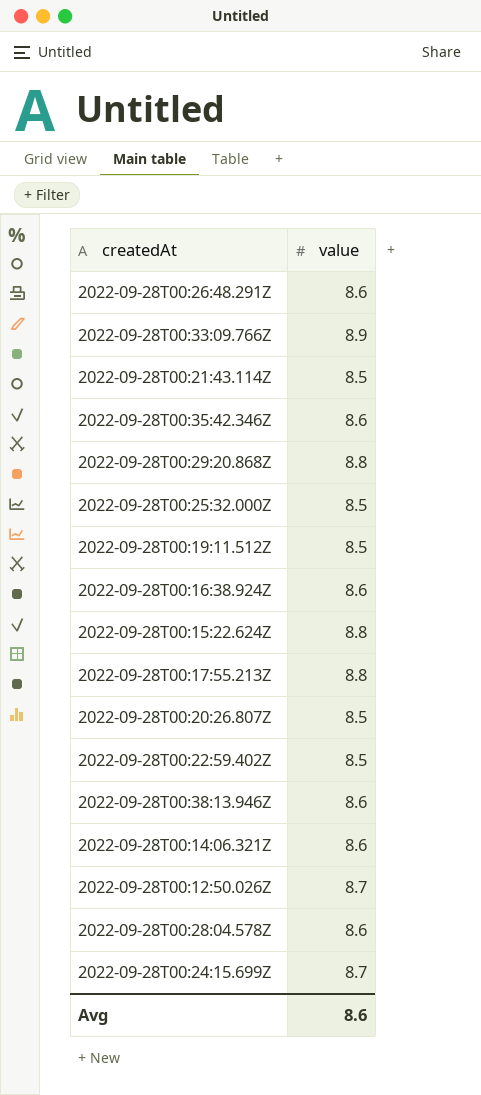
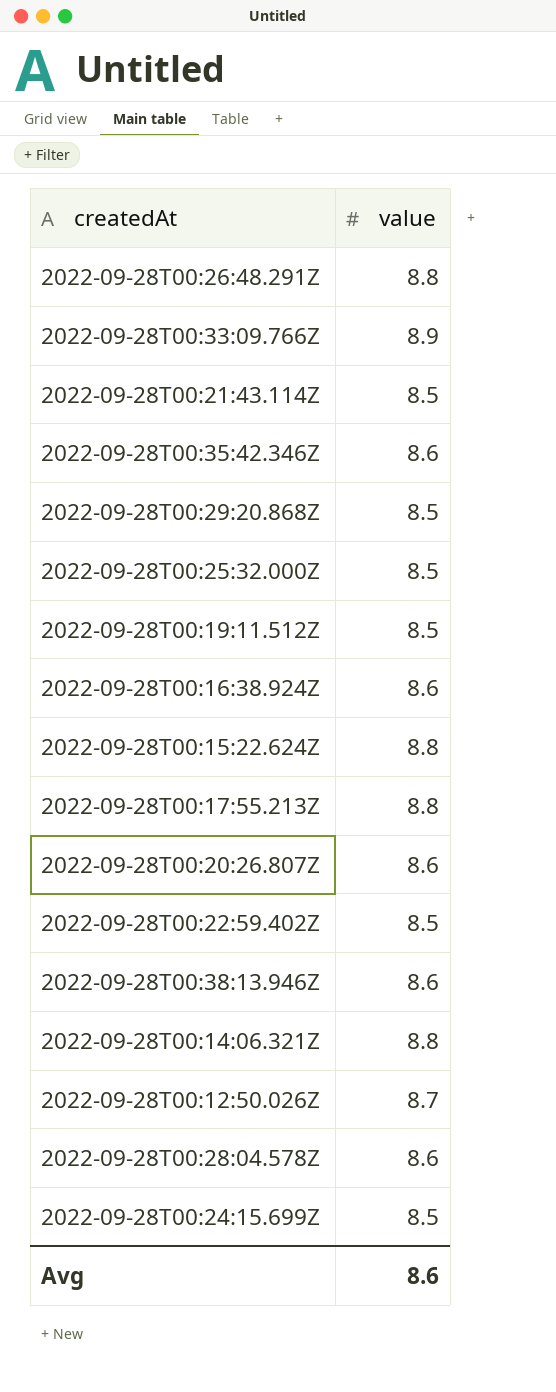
2022-09-28T00:26:48.291Z | value: 8.6 -> 8.8
2022-09-28T00:29:20.868Z | value: 8.8 -> 8.5
2022-09-28T00:20:26.807Z | value: 8.5 -> 8.6
2022-09-28T00:14:06.321Z | value: 8.6 -> 8.8
2022-09-28T00:24:15.699Z | value: 8.7 -> 8.5

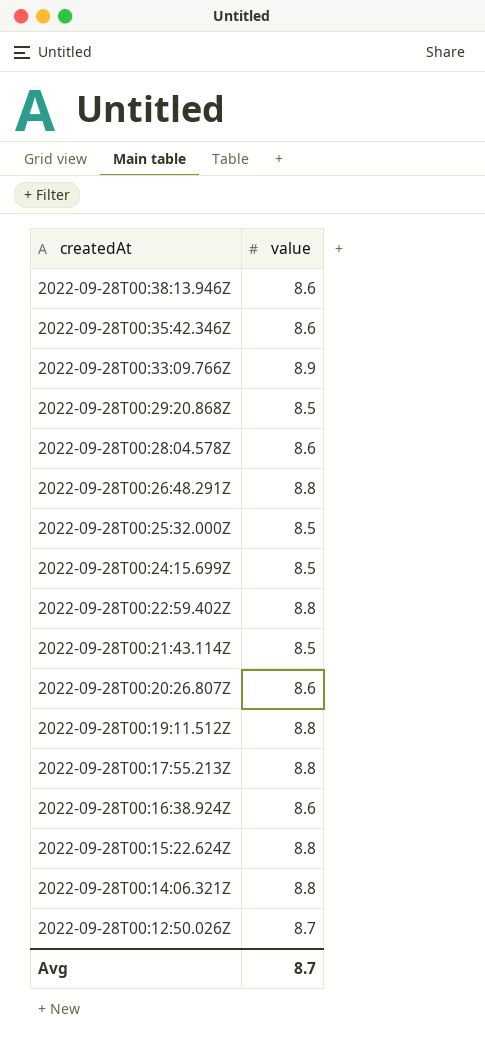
row order: none -> createdAt descending
2022-09-28T00:22:59.402Z | value: 8.5 -> 8.8
2022-09-28T00:19:11.512Z | value: 8.5 -> 8.8
Avg | value: 8.6 -> 8.7

